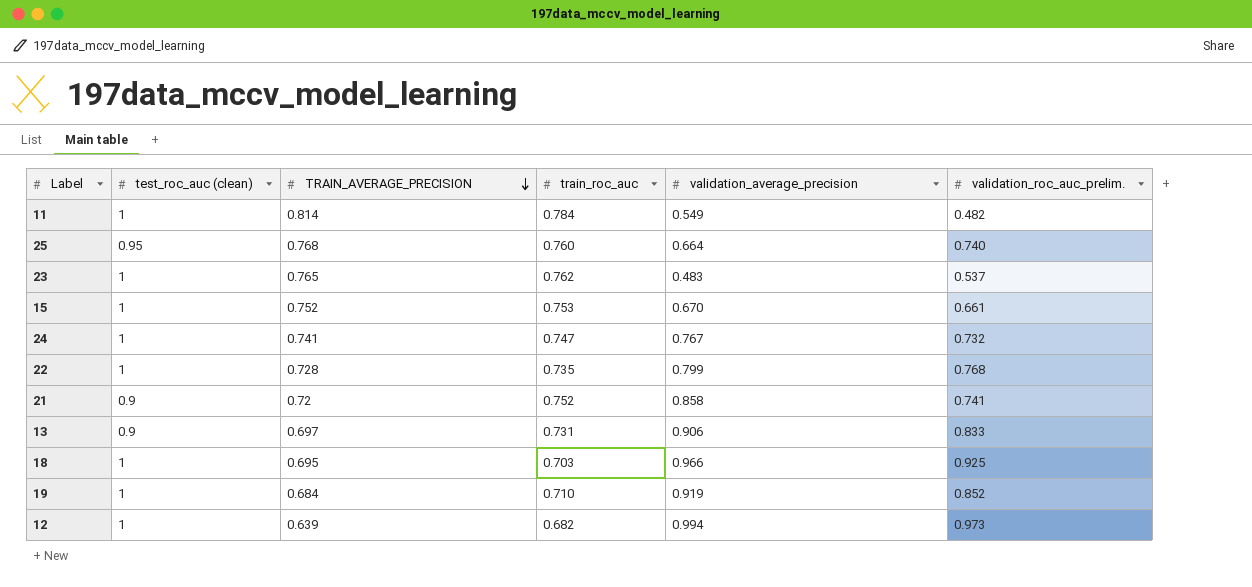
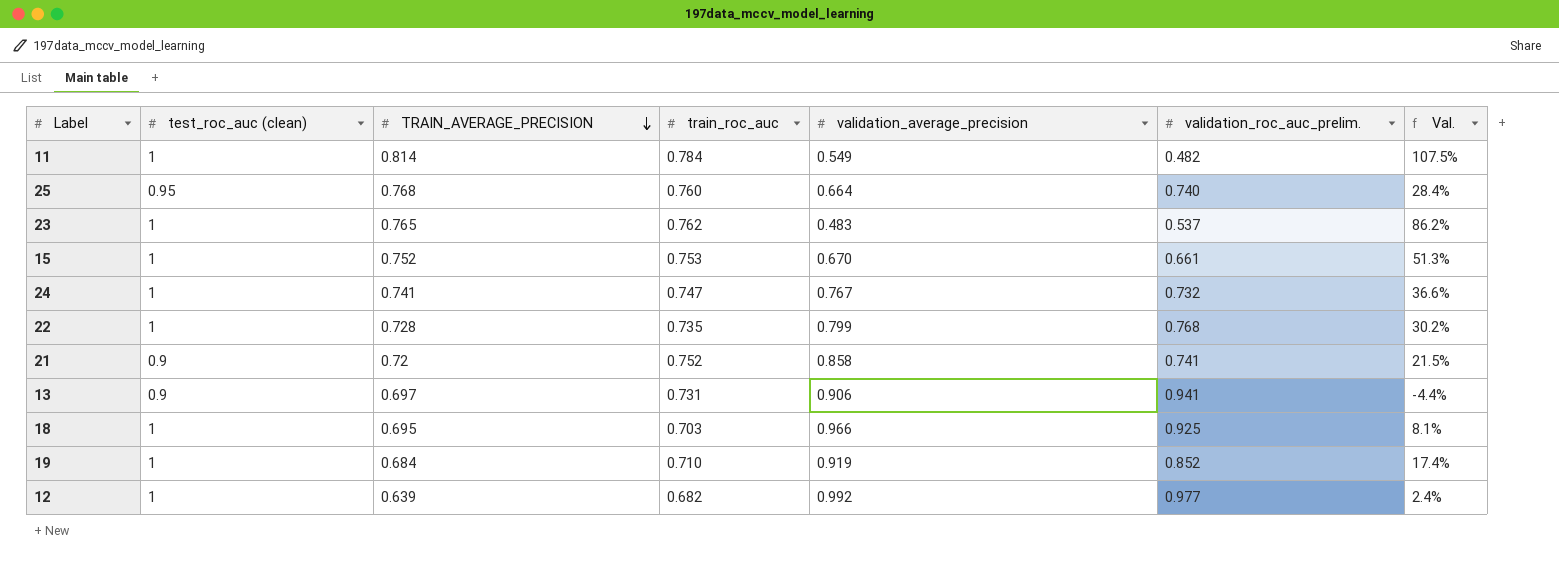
column Val. | formula: none -> ([test_roc_auc (clean)] - [validation_roc_auc_prelim.]) / [validation_roc_auc_prelim.]
13 | validation_roc_auc_prelim.: 0.833 -> 0.941
12 | validation_average_precision: 0.994 -> 0.992
12 | validation_roc_auc_prelim.: 0.973 -> 0.977

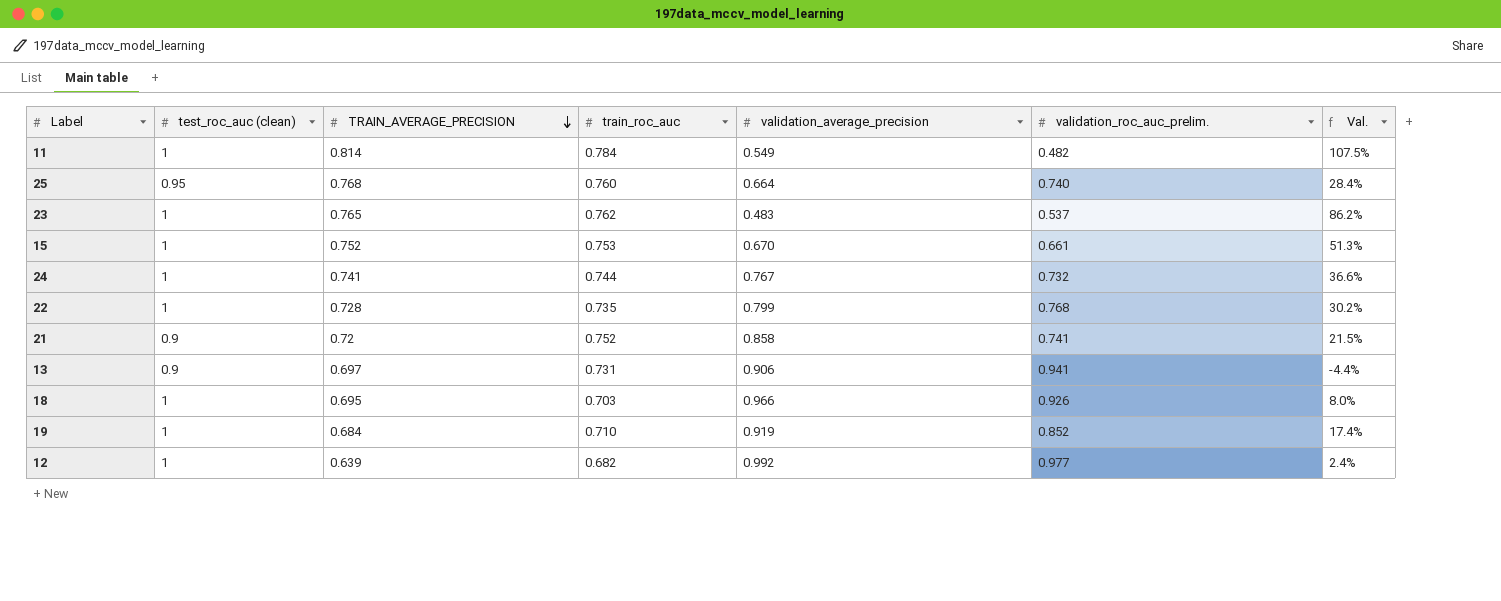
24 | train_roc_auc: 0.747 -> 0.744
18 | validation_roc_auc_prelim.: 0.925 -> 0.926
18 | Val.: 8.1% -> 8.0%

